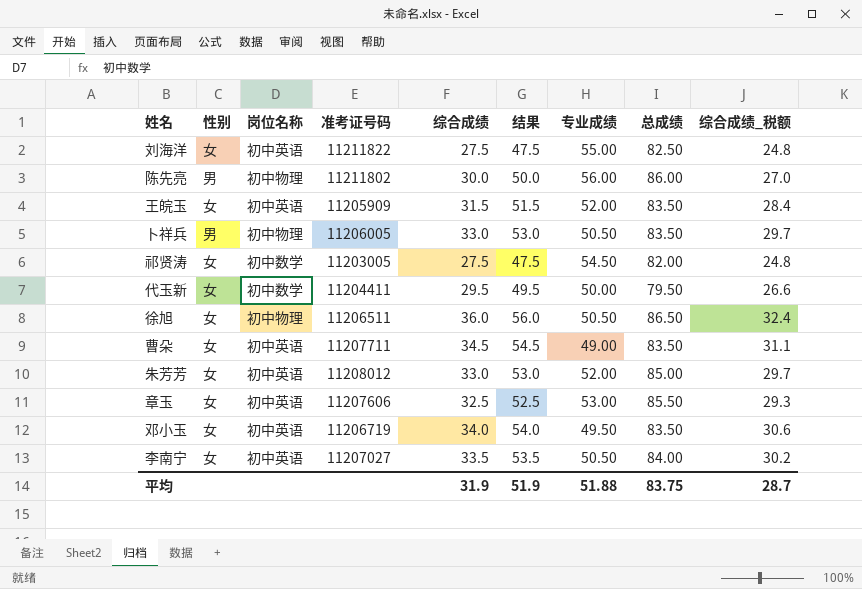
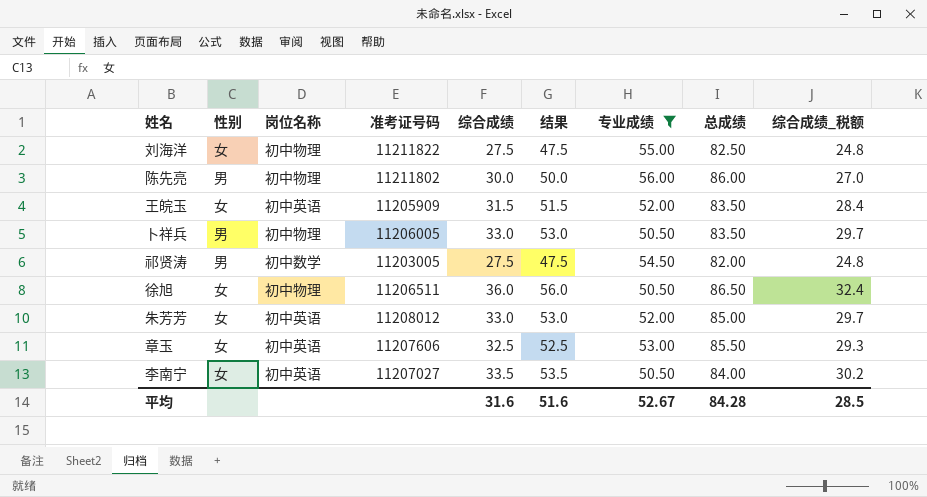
filter: none -> 专业成绩 >= 50.50
刘海洋 | 岗位名称: 初中英语 -> 初中物理
祁贤涛 | 性别: 女 -> 男
平均 | 综合成绩: 31.9 -> 31.6
平均 | 结果: 51.9 -> 51.6
平均 | 专业成绩: 51.88 -> 52.67
平均 | 总成绩: 83.75 -> 84.28
平均 | 综合成绩_税额: 28.7 -> 28.5

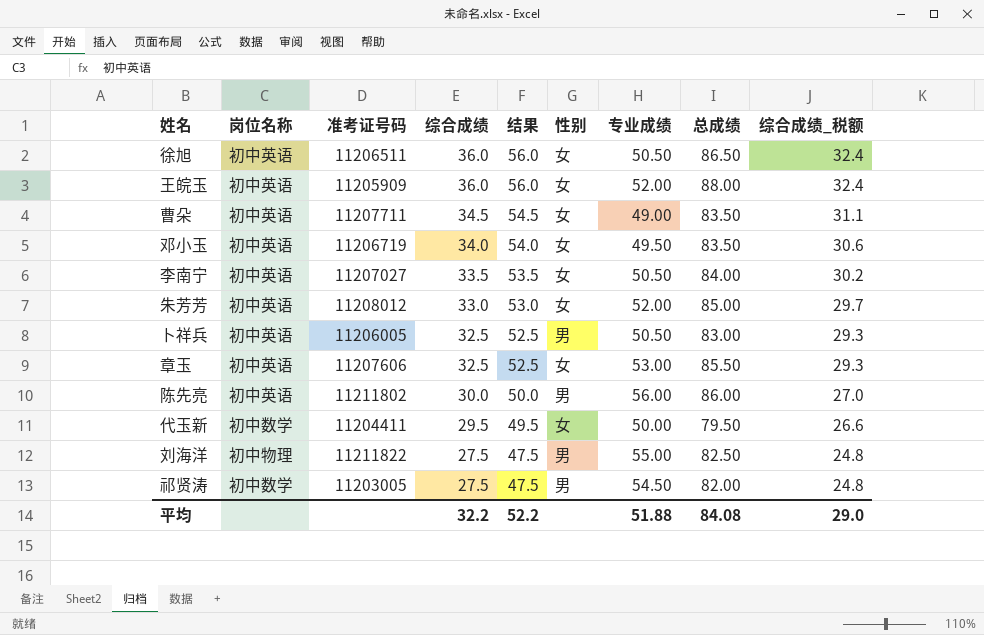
filter: 专业成绩 >= 50.50 -> none
row order: none -> 综合成绩 descending
column 性别 | position: 2 -> 6
徐旭 | 岗位名称: 初中物理 -> 初中英语
王皖玉 | 综合成绩: 31.5 -> 36.0
王皖玉 | 结果: 51.5 -> 56.0
王皖玉 | 总成绩: 83.50 -> 88.00
王皖玉 | 综合成绩_税额: 28.4 -> 32.4
卜祥兵 | 岗位名称: 初中物理 -> 初中英语
卜祥兵 | 综合成绩: 33.0 -> 32.5
卜祥兵 | 结果: 53.0 -> 52.5
卜祥兵 | 总成绩: 83.50 -> 83.00
卜祥兵 | 综合成绩_税额: 29.7 -> 29.3
陈先亮 | 岗位名称: 初中物理 -> 初中英语
刘海洋 | 性别: 女 -> 男
平均 | 综合成绩: 31.6 -> 32.2
平均 | 结果: 51.6 -> 52.2
平均 | 专业成绩: 52.67 -> 51.88
平均 | 总成绩: 84.28 -> 84.08
平均 | 综合成绩_税额: 28.5 -> 29.0

